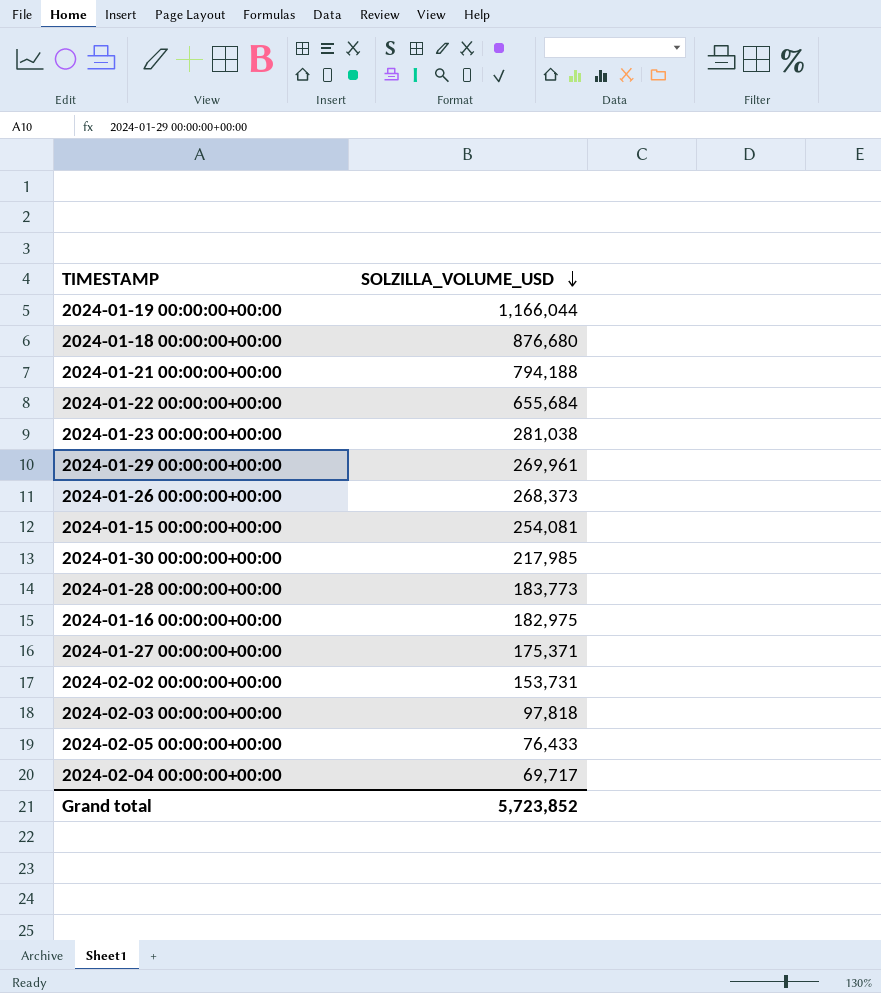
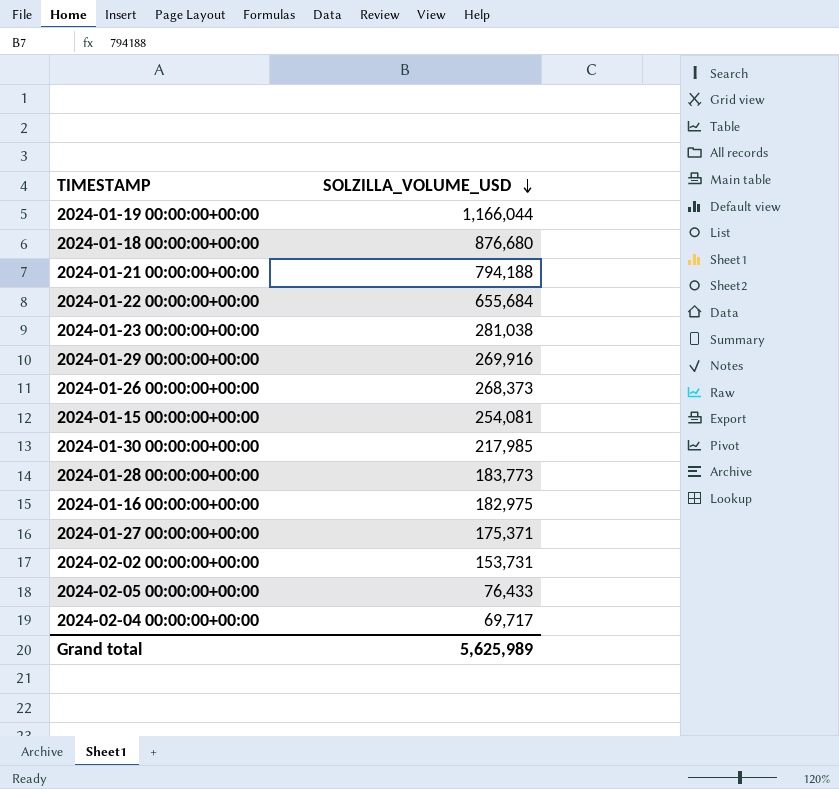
row 2024-02-03 00:00:00+00:00: 97,818 -> none
2024-01-29 00:00:00+00:00 | SOLZILLA_VOLUME_USD: 269,961 -> 269,916
Grand total | SOLZILLA_VOLUME_USD: 5,723,852 -> 5,625,989

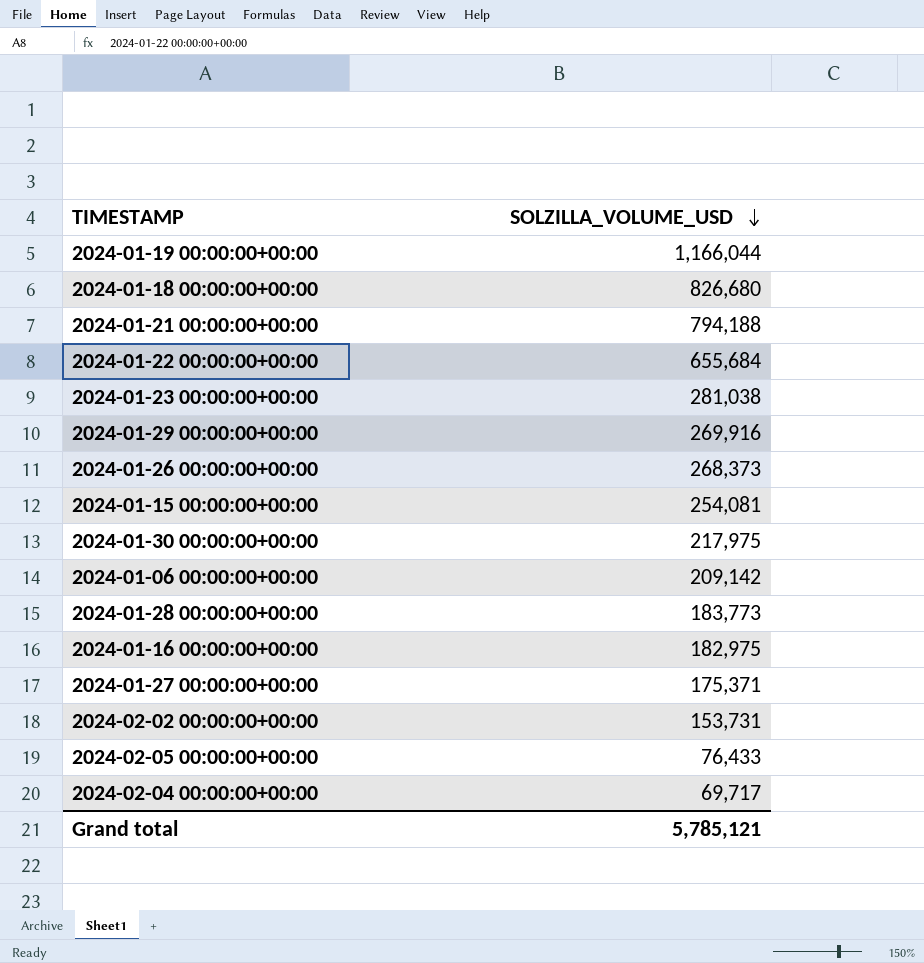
2024-01-18 00:00:00+00:00 | SOLZILLA_VOLUME_USD: 876,680 -> 826,680
2024-01-30 00:00:00+00:00 | SOLZILLA_VOLUME_USD: 217,985 -> 217,975
row 2024-01-06 00:00:00+00:00: none -> 209,142
Grand total | SOLZILLA_VOLUME_USD: 5,625,989 -> 5,785,121

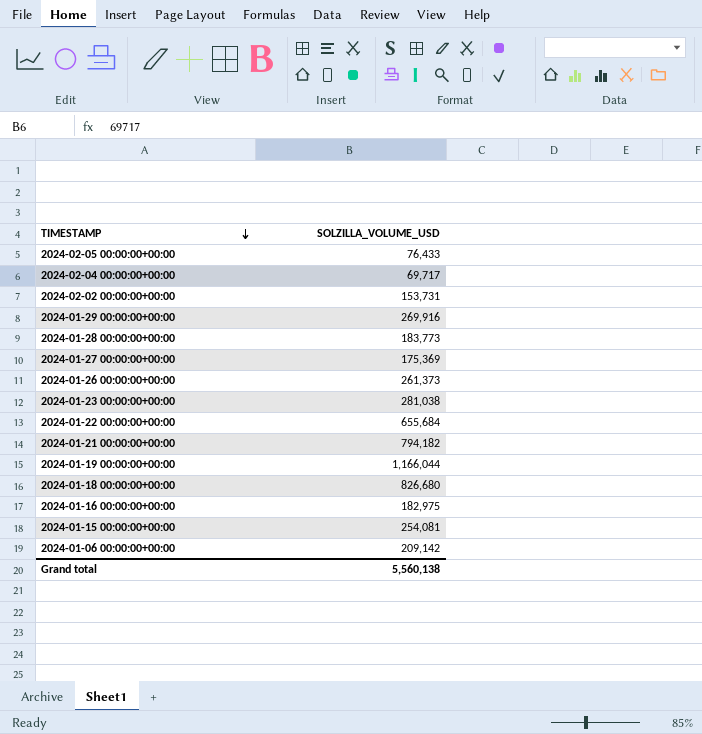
row order: SOLZILLA_VOLUME_USD descending -> TIMESTAMP descending
row 2024-01-30 00:00:00+00:00: 217,975 -> none
2024-01-27 00:00:00+00:00 | SOLZILLA_VOLUME_USD: 175,371 -> 175,369
2024-01-26 00:00:00+00:00 | SOLZILLA_VOLUME_USD: 268,373 -> 261,373
2024-01-21 00:00:00+00:00 | SOLZILLA_VOLUME_USD: 794,188 -> 794,182
Grand total | SOLZILLA_VOLUME_USD: 5,785,121 -> 5,560,138

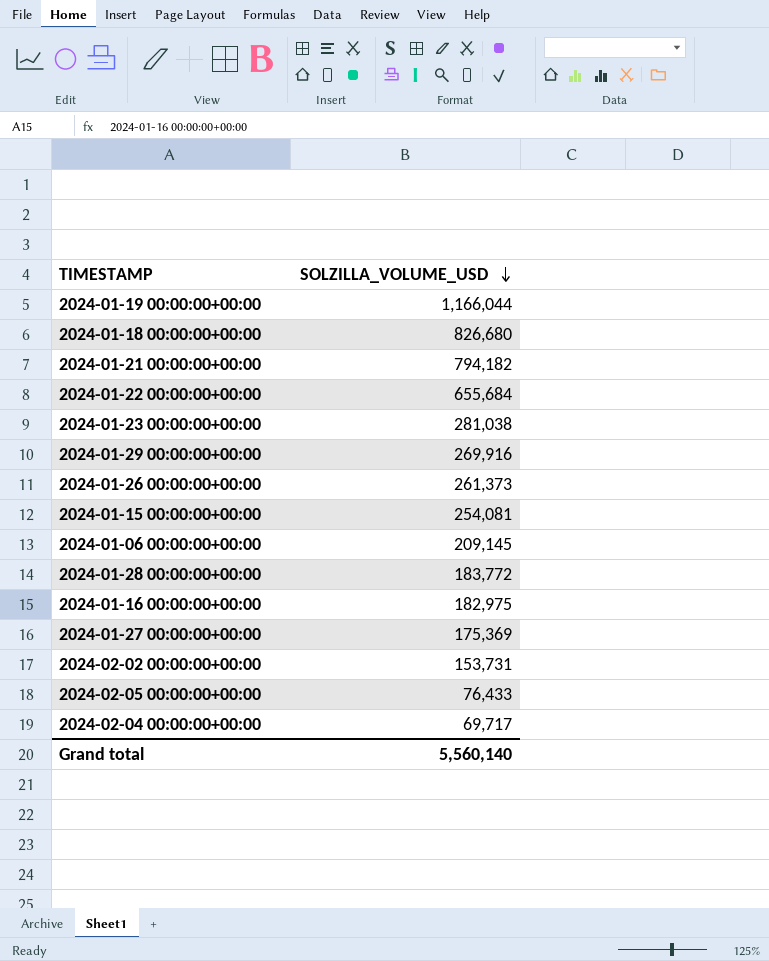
row order: TIMESTAMP descending -> SOLZILLA_VOLUME_USD descending
2024-01-06 00:00:00+00:00 | SOLZILLA_VOLUME_USD: 209,142 -> 209,145
2024-01-28 00:00:00+00:00 | SOLZILLA_VOLUME_USD: 183,773 -> 183,772
Grand total | SOLZILLA_VOLUME_USD: 5,560,138 -> 5,560,140

